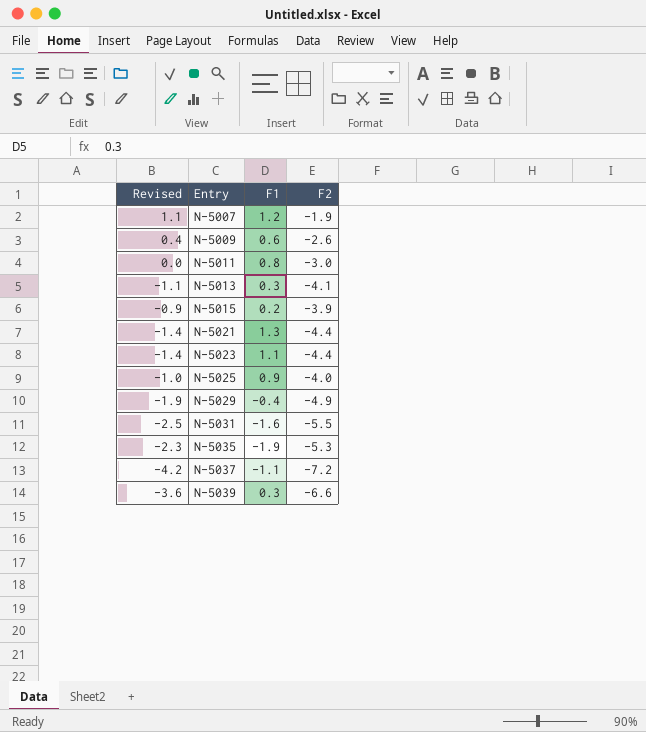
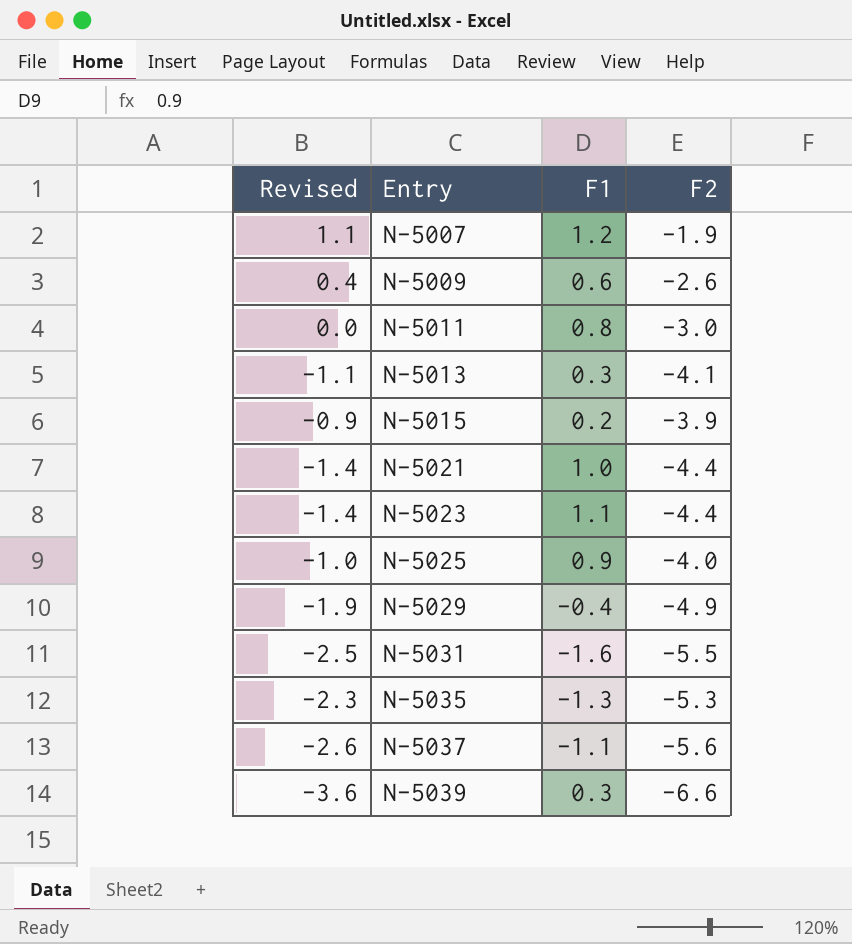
N-5021 | F1: 1.3 -> 1.0
N-5035 | F1: -1.9 -> -1.3
N-5037 | Revised: -4.2 -> -2.6
N-5037 | F2: -7.2 -> -5.6

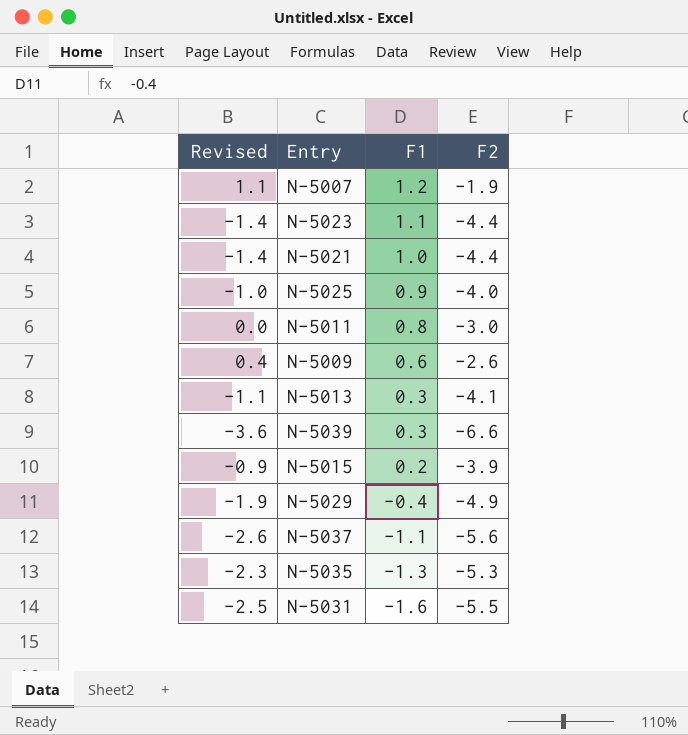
row order: Entry ascending -> F1 descending

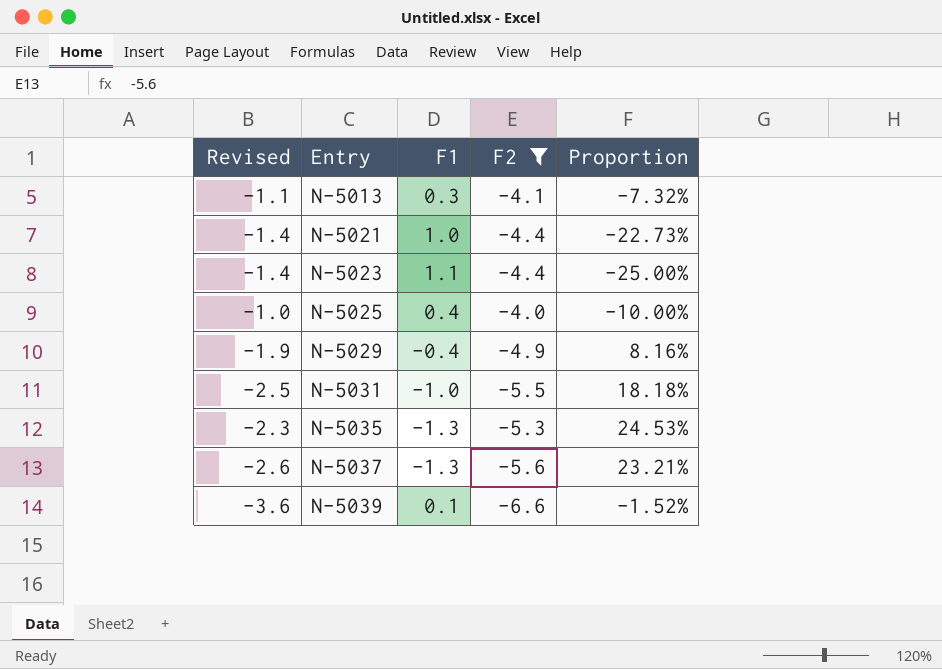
filter: none -> F2 <= -4.0
row order: F1 descending -> Entry ascending
column Proportion | formula: none -> [F1] / [F2]
N-5025 | F1: 0.9 -> 0.4
N-5031 | F1: -1.6 -> -1.0
N-5037 | F1: -1.1 -> -1.3
N-5039 | F1: 0.3 -> 0.1

